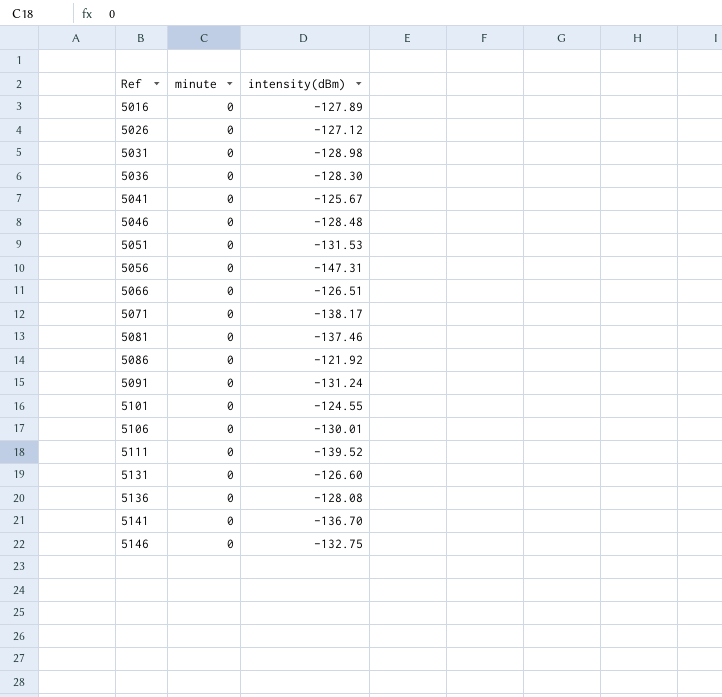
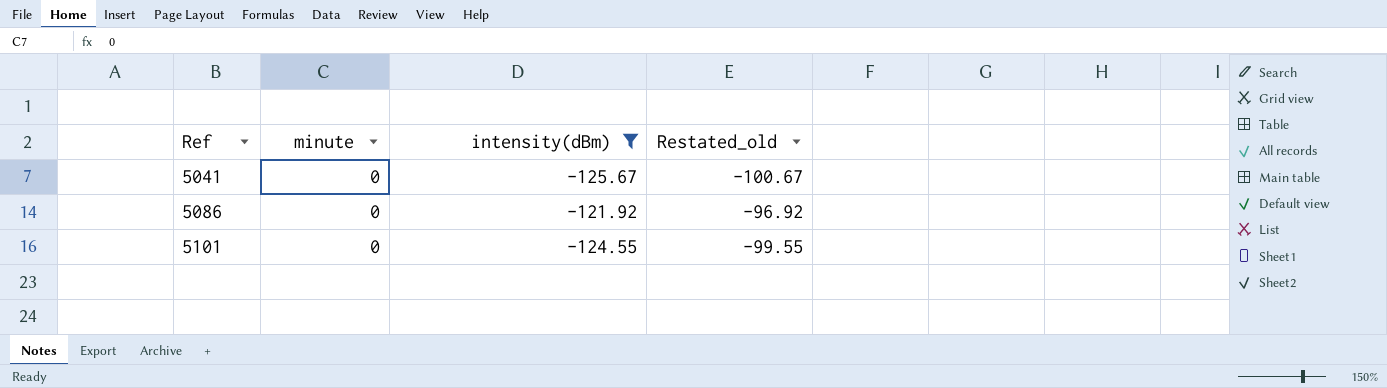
filter: none -> intensity(dBm) >= -125.67
column Restated_old | formula: none -> [intensity(dBm)] + 25

